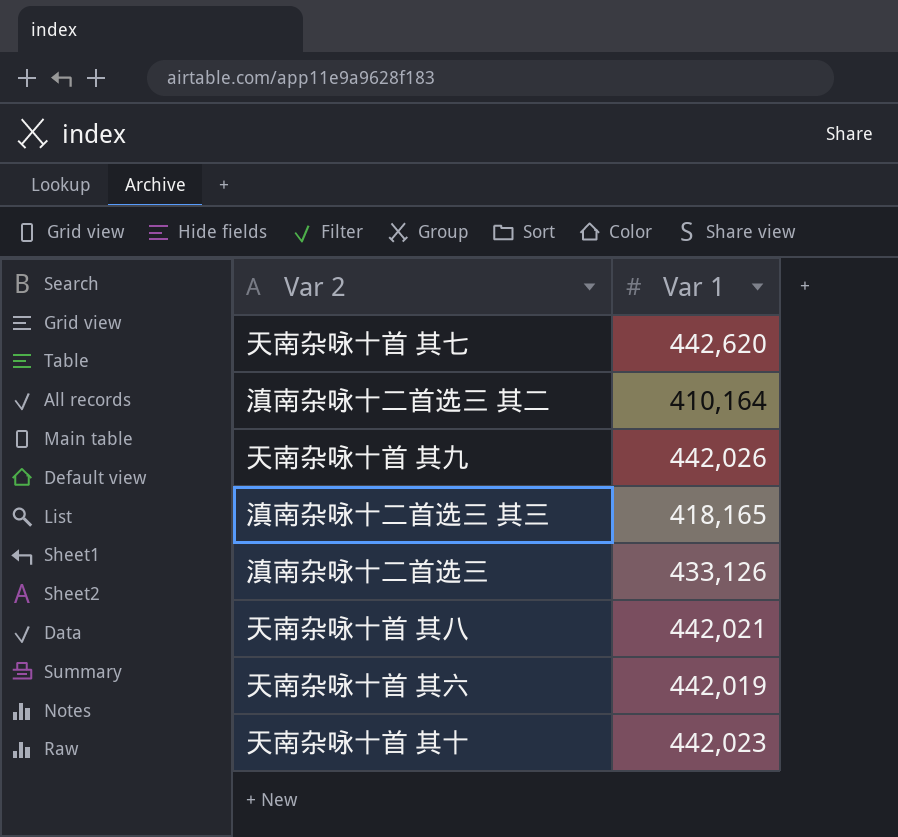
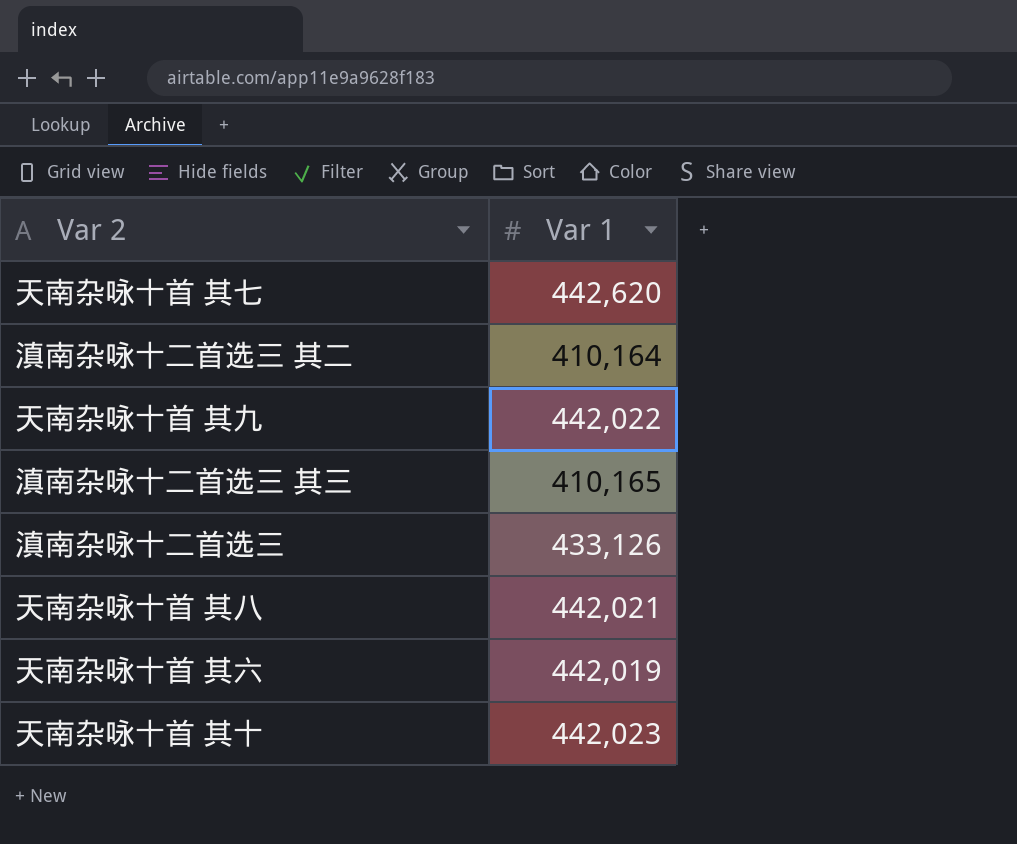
天南杂咏十首 其九 | Var 1: 442,026 -> 442,022
滇南杂咏十二首选三 其三 | Var 1: 418,165 -> 410,165

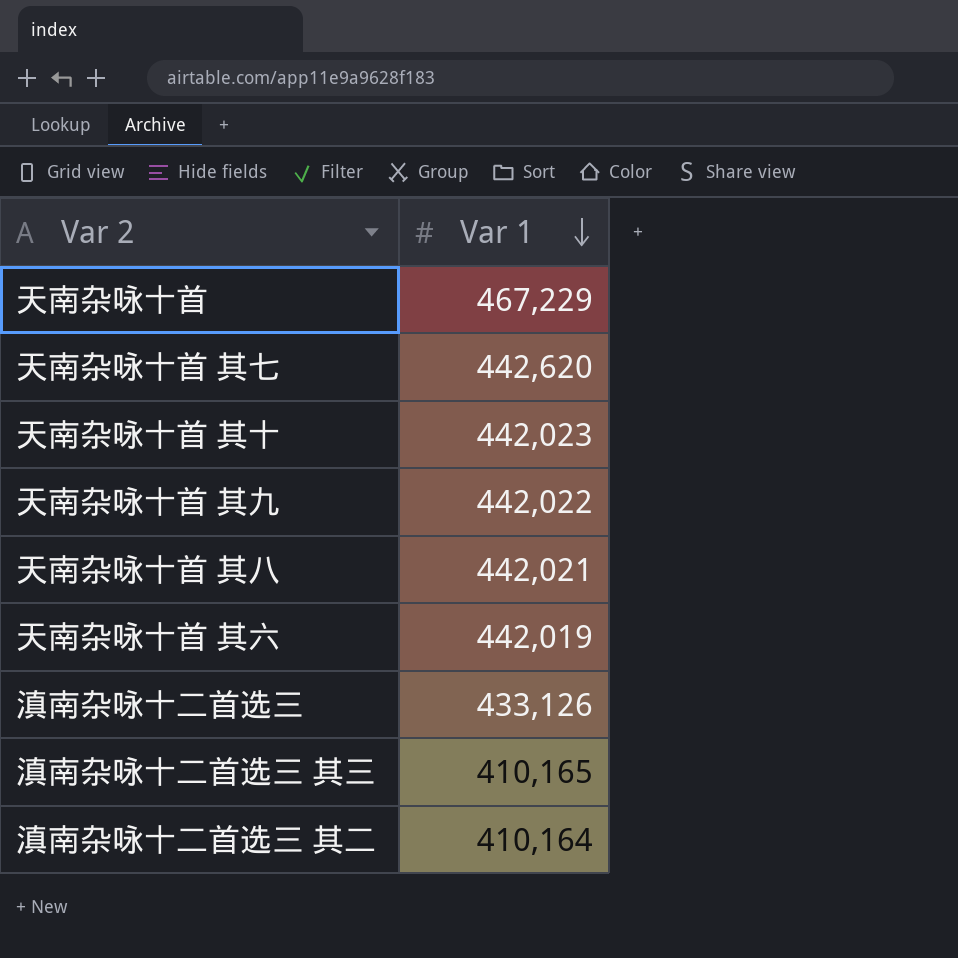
row order: none -> Var 1 descending
row 天南杂咏十首: none -> 467,229

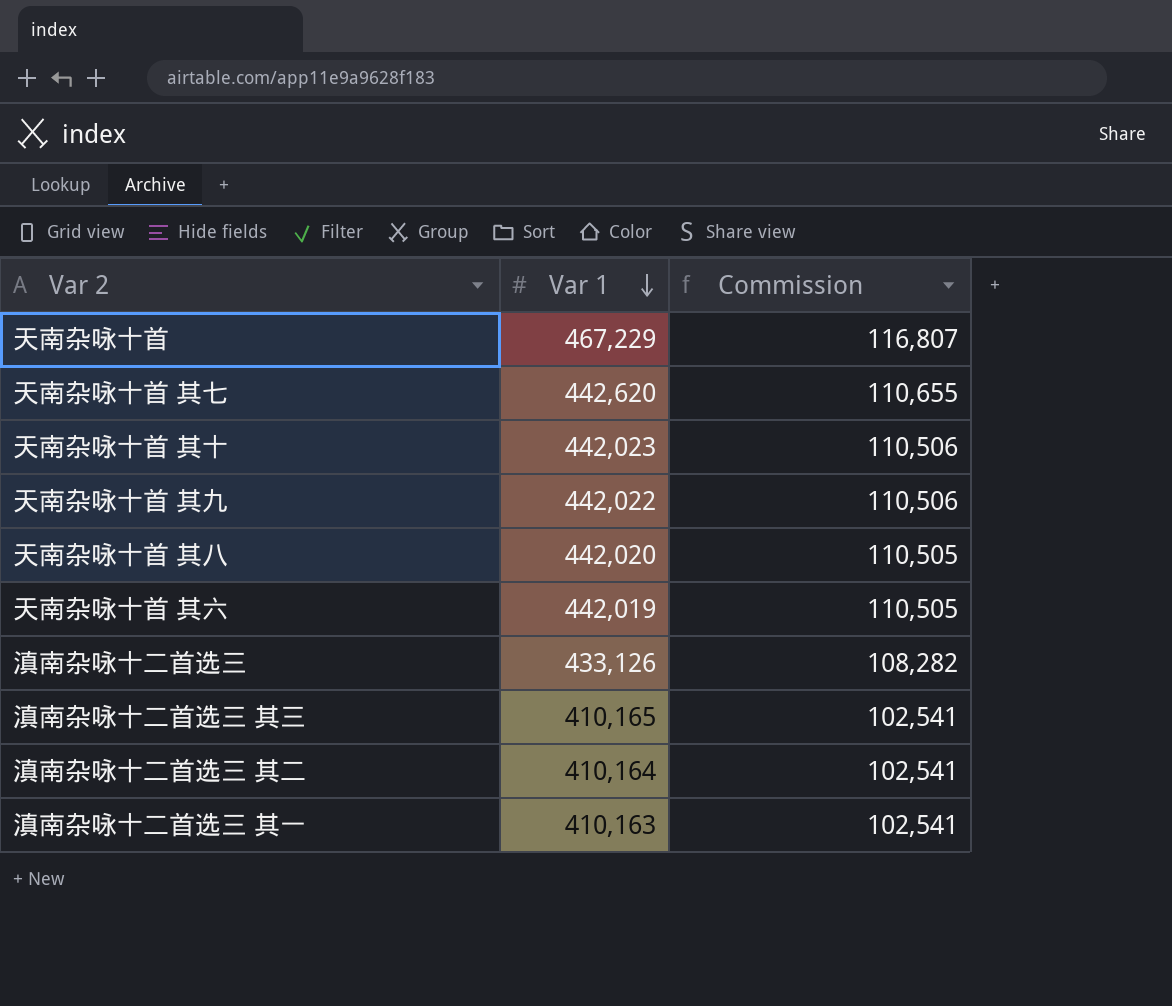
column Commission | formula: none -> [Var 1] * 0.25
天南杂咏十首 其八 | Var 1: 442,021 -> 442,020
row 滇南杂咏十二首选三 其一: none -> 410,163 | 102,541

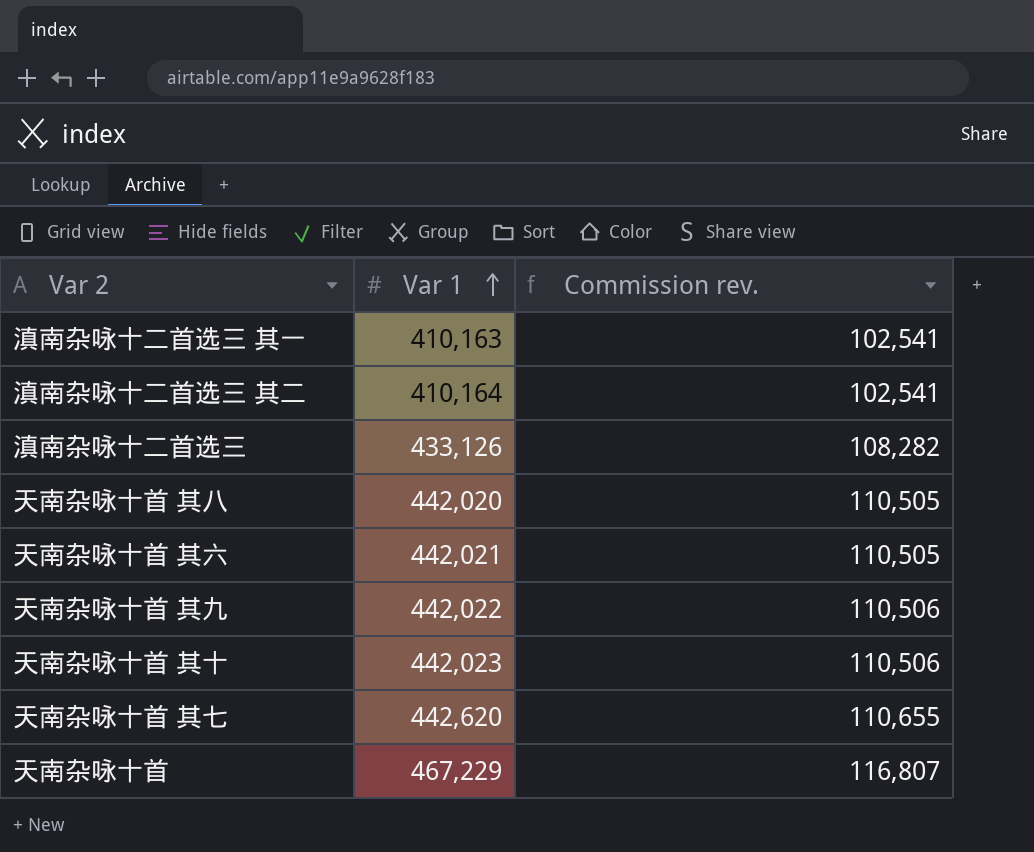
row order: Var 1 descending -> Var 1 ascending
column name: Commission -> Commission rev.
row 滇南杂咏十二首选三 其三: 410,165 | 102,541 -> none
天南杂咏十首 其六 | Var 1: 442,019 -> 442,021

